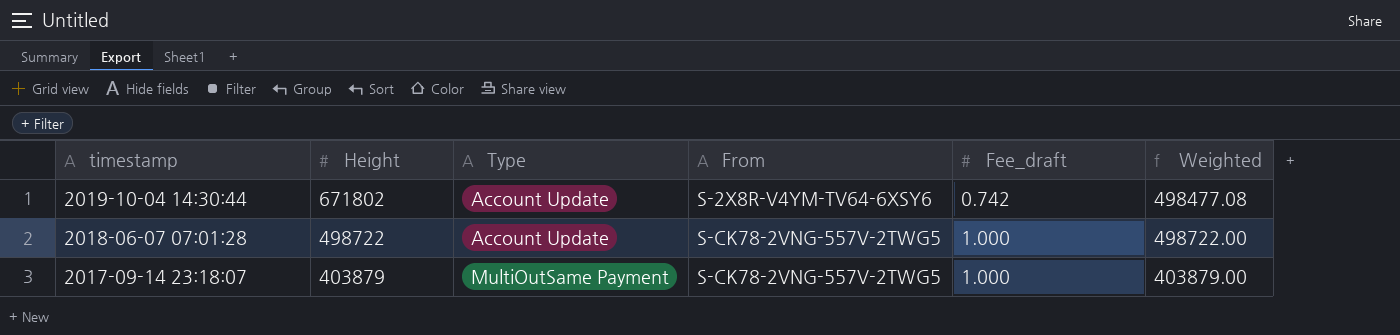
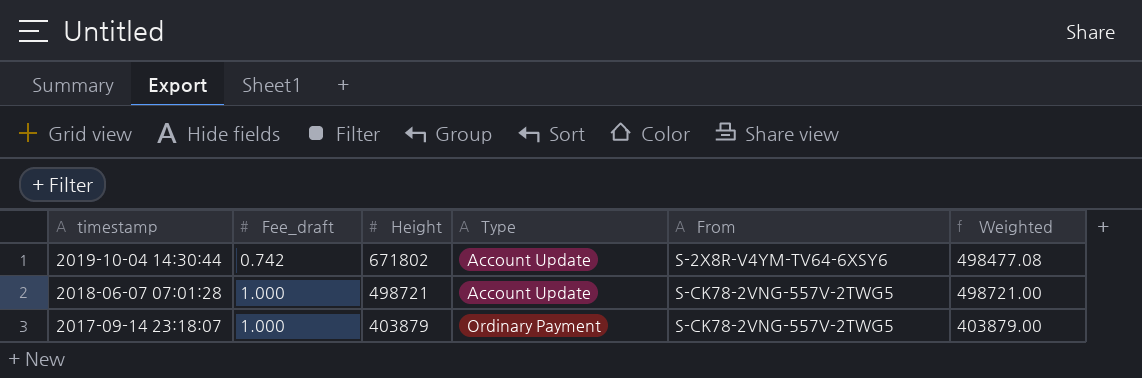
column Fee_draft | position: 5 -> 2
2018-06-07 07:01:28 | Height: 498722 -> 498721
2018-06-07 07:01:28 | Weighted: 498722.00 -> 498721.00
2017-09-14 23:18:07 | Type: MultiOutSame Payment -> Ordinary Payment

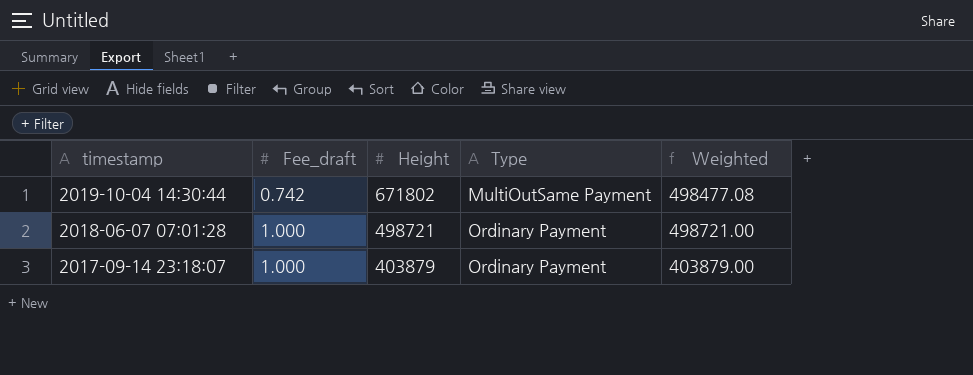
column From | position: 5 -> none
2019-10-04 14:30:44 | Type: Account Update -> MultiOutSame Payment
2018-06-07 07:01:28 | Type: Account Update -> Ordinary Payment

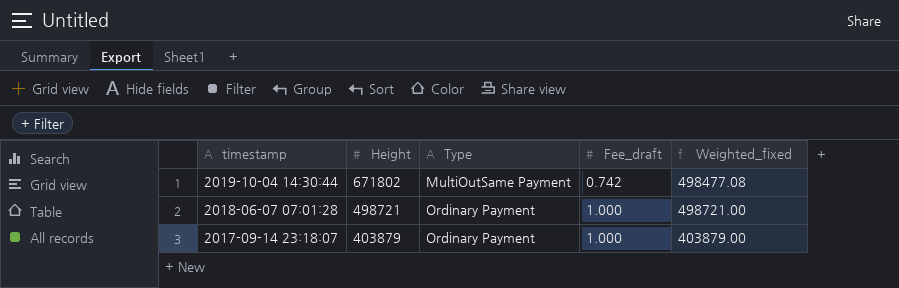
column Fee_draft | position: 2 -> 4
column name: Weighted -> Weighted_fixed

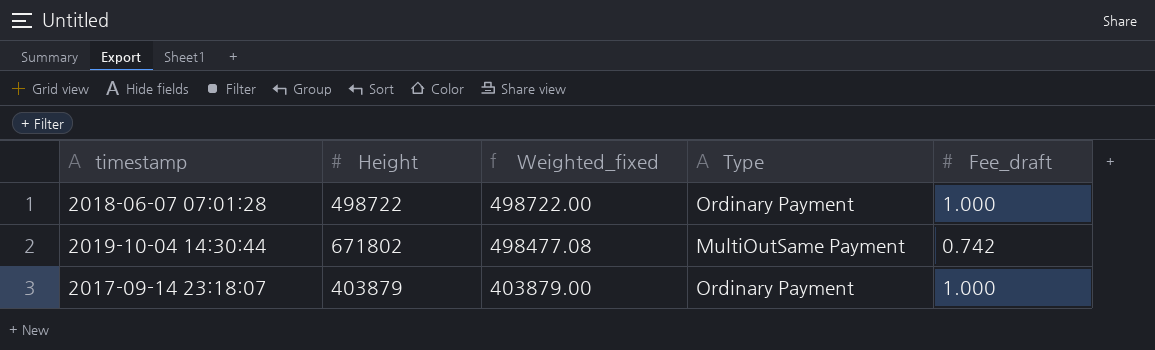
row order: timestamp descending -> Weighted_fixed descending
column Weighted_fixed | position: 5 -> 3
2018-06-07 07:01:28 | Height: 498721 -> 498722
2018-06-07 07:01:28 | Weighted_fixed: 498721.00 -> 498722.00

